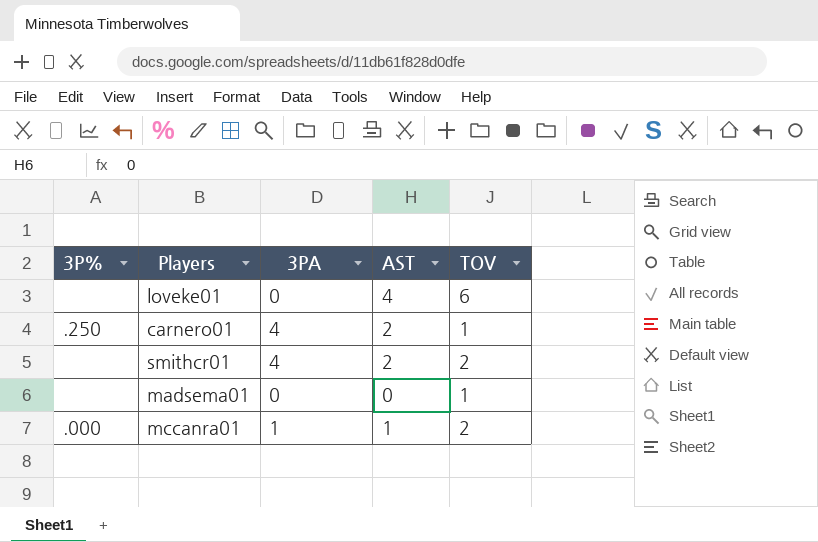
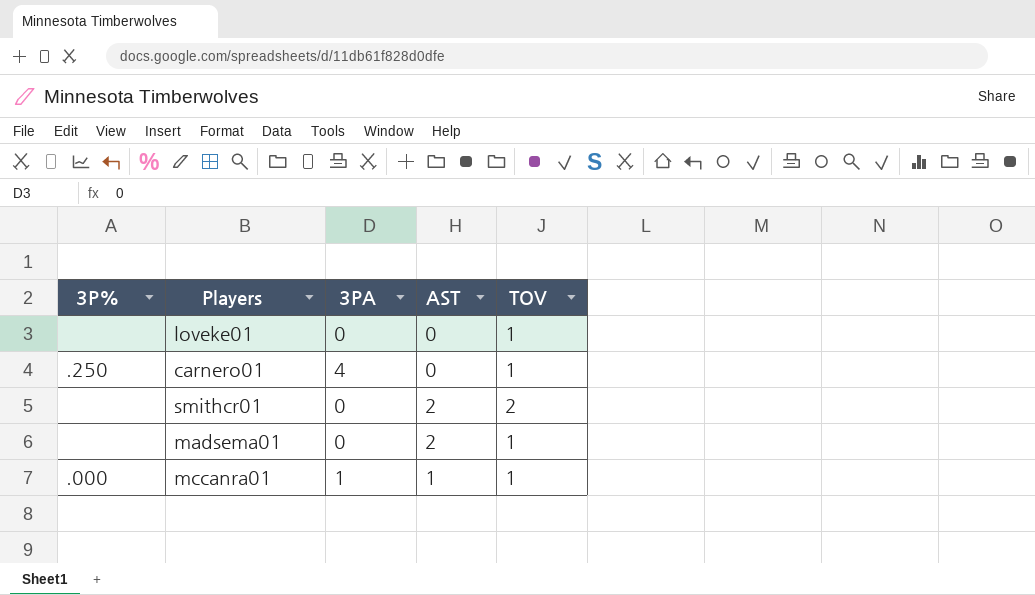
loveke01 | AST: 4 -> 0
loveke01 | TOV: 6 -> 1
carnero01 | AST: 2 -> 0
smithcr01 | 3PA: 4 -> 0
madsema01 | AST: 0 -> 2
mccanra01 | TOV: 2 -> 1

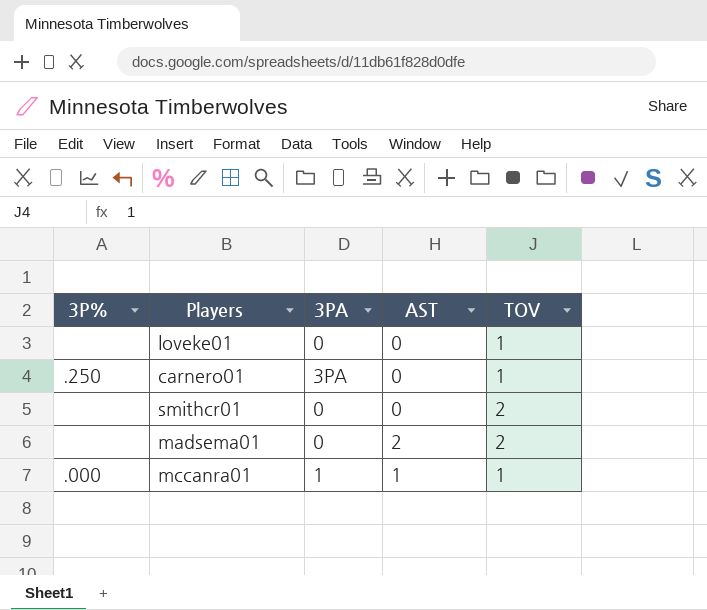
carnero01 | 3PA: 4 -> 3PA
smithcr01 | AST: 2 -> 0
madsema01 | TOV: 1 -> 2

